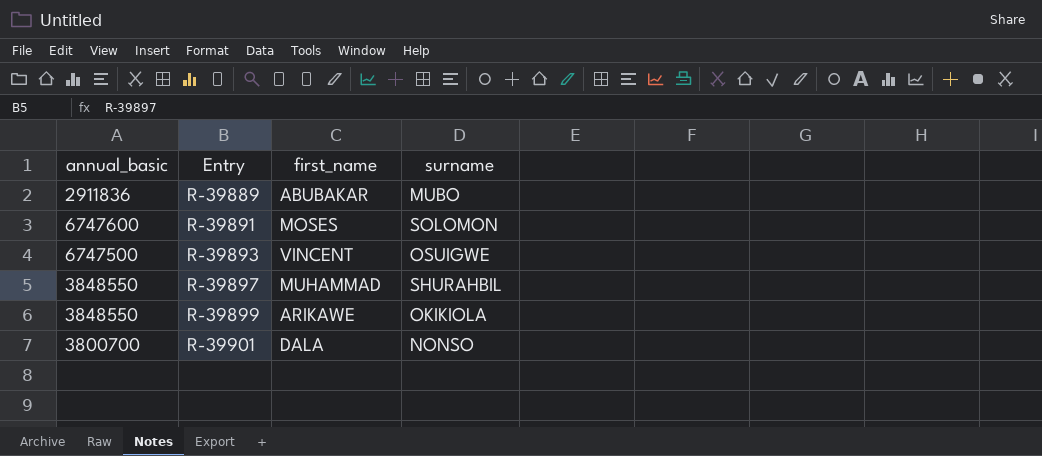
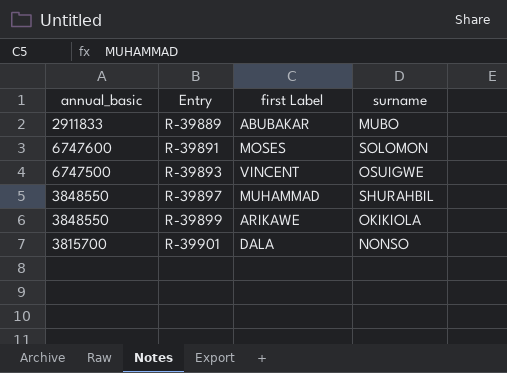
column name: first_name -> first Label
R-39889 | annual_basic: 2911836 -> 2911833
R-39901 | annual_basic: 3800700 -> 3815700

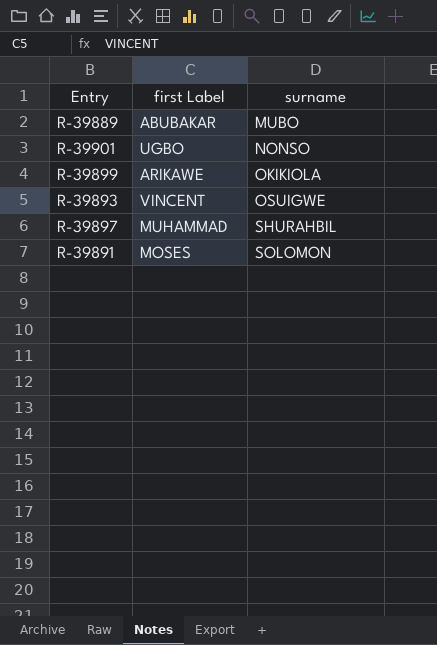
row order: Entry ascending -> surname ascending
column annual_basic | position: 1 -> none
R-39901 | first Label: DALA -> UGBO

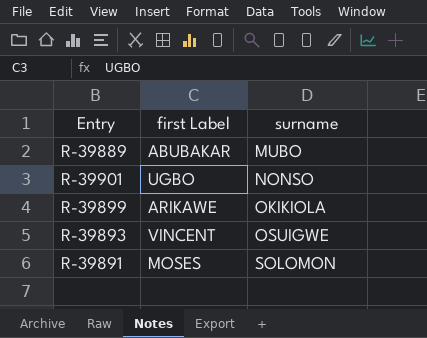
row R-39897: MUHAMMAD | SHURAHBIL -> none

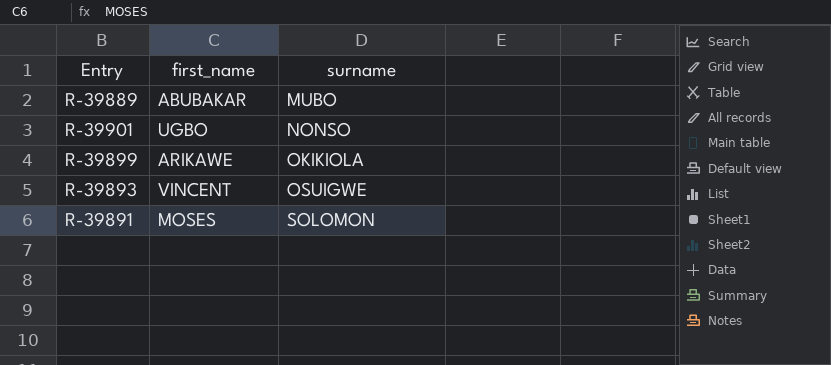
column name: first Label -> first_name

